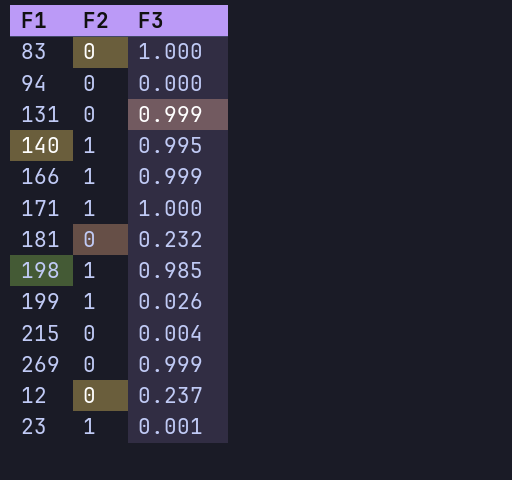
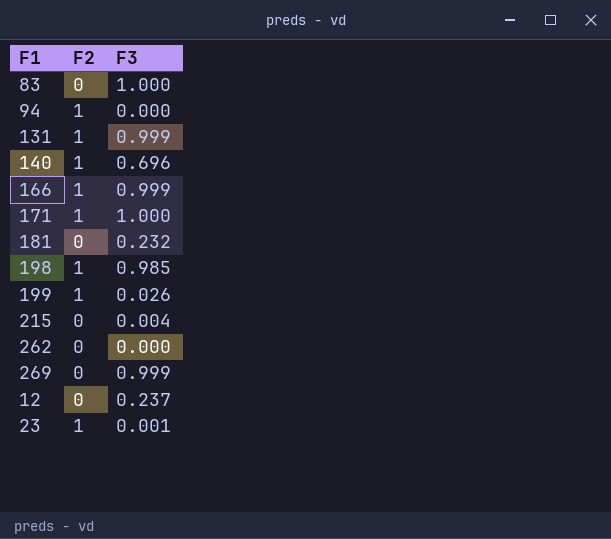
94 | F2: 0 -> 1
131 | F2: 0 -> 1
140 | F3: 0.995 -> 0.696
row 262: none -> 0 | 0.000

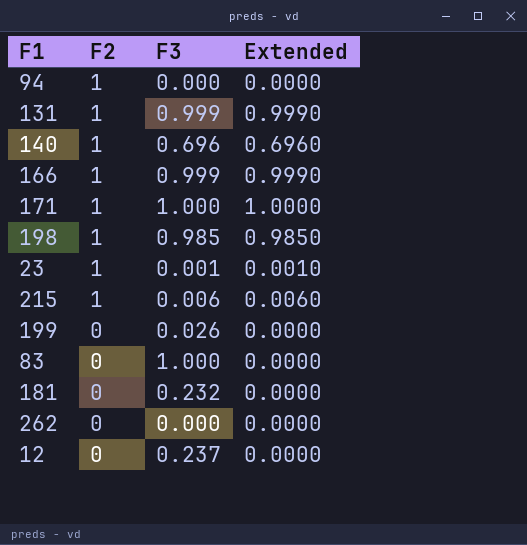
row order: none -> F2 descending
column Extended | formula: none -> [F2] * [F3]
row 269: 0 | 0.999 -> none
215 | F2: 0 -> 1
215 | F3: 0.004 -> 0.006
199 | F2: 1 -> 0

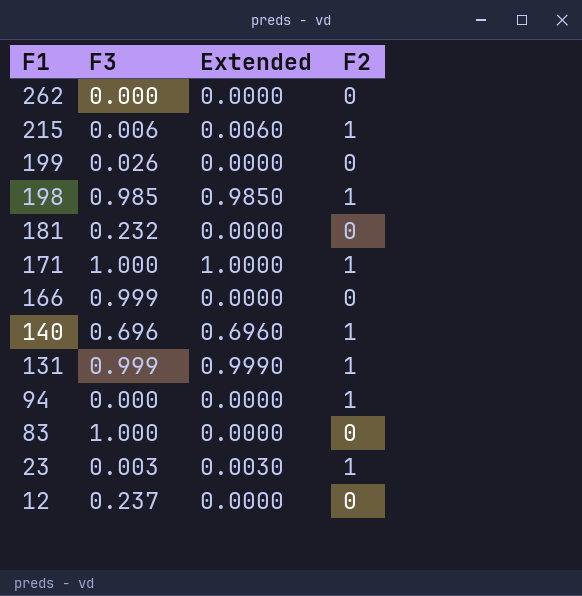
row order: F2 descending -> F1 descending
column F2 | position: 2 -> 4
166 | Extended: 0.9990 -> 0.0000
166 | F2: 1 -> 0
23 | F3: 0.001 -> 0.003
23 | Extended: 0.0010 -> 0.0030

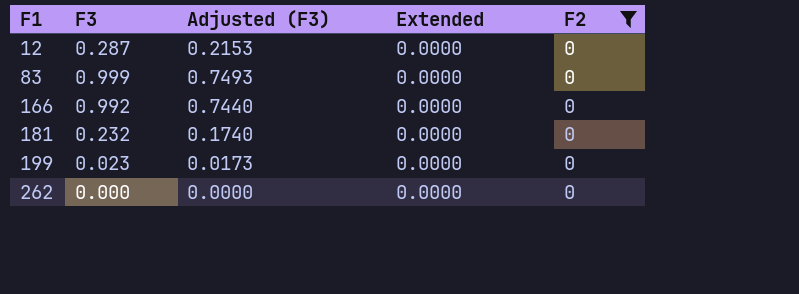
filter: none -> F2 = 0
row order: F1 descending -> F1 ascending
column Adjusted (F3) | formula: none -> [F3] * 0.75
12 | F3: 0.237 -> 0.287
83 | F3: 1.000 -> 0.999
166 | F3: 0.999 -> 0.992
199 | F3: 0.026 -> 0.023

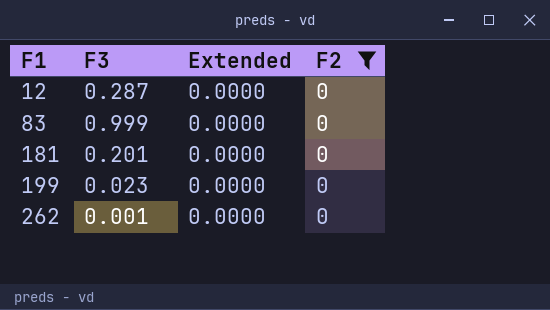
column Adjusted (F3) | formula: [F3] * 0.75 -> none
row 166: 0.992 | 0.7440 | 0.0000 | 0 -> none
181 | F3: 0.232 -> 0.201
262 | F3: 0.000 -> 0.001

